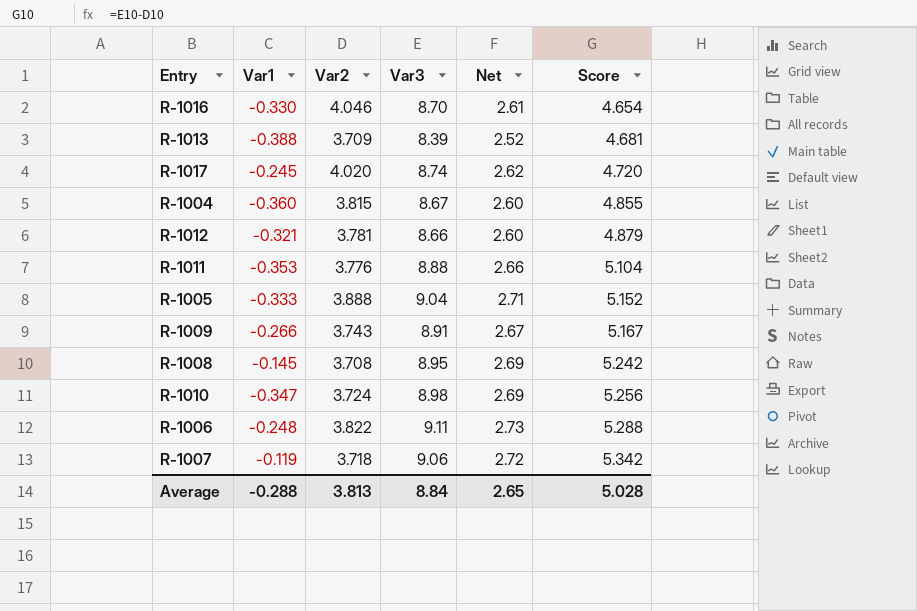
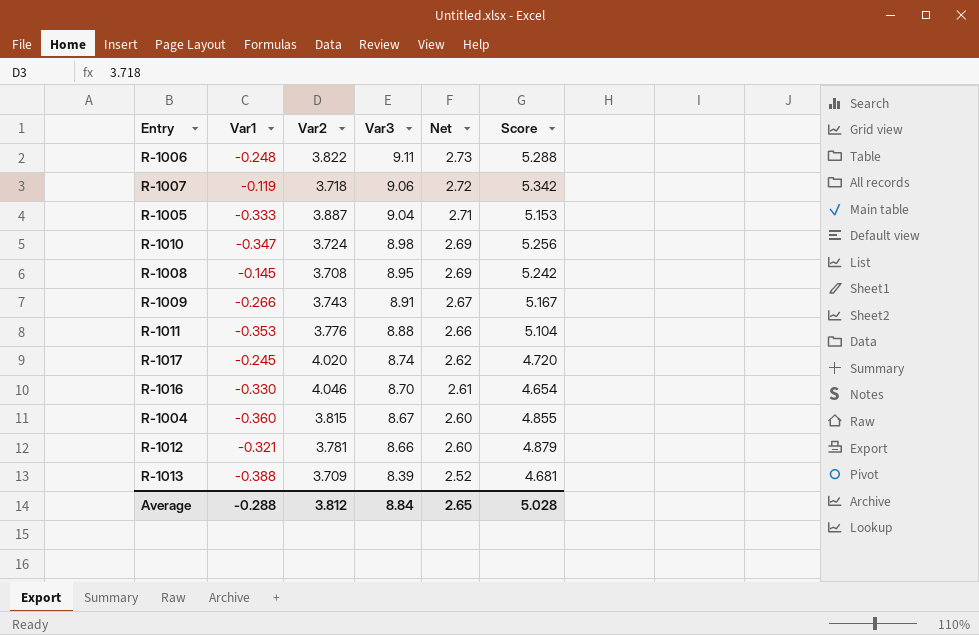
row order: Score ascending -> Var3 descending
R-1005 | Var2: 3.888 -> 3.887
R-1005 | Score: 5.152 -> 5.153
Average | Var2: 3.813 -> 3.812

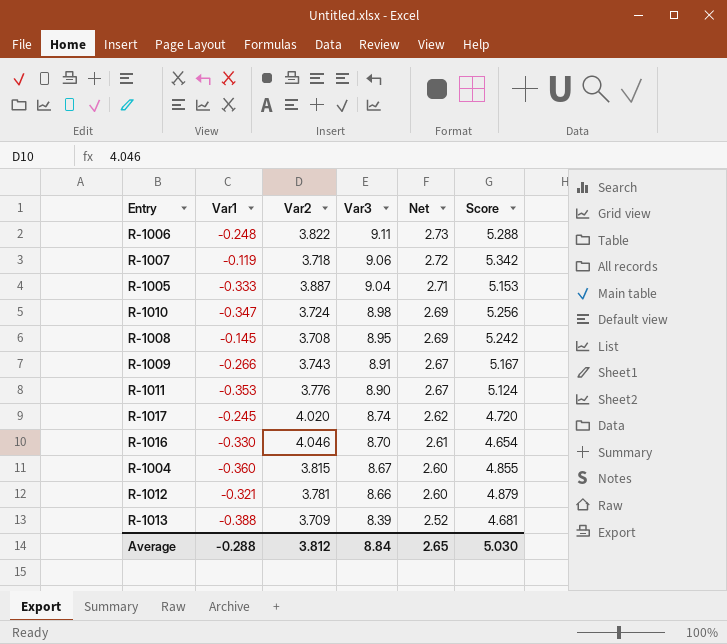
R-1011 | Var3: 8.88 -> 8.90
R-1011 | Net: 2.66 -> 2.67
R-1011 | Score: 5.104 -> 5.124
Average | Score: 5.028 -> 5.030

